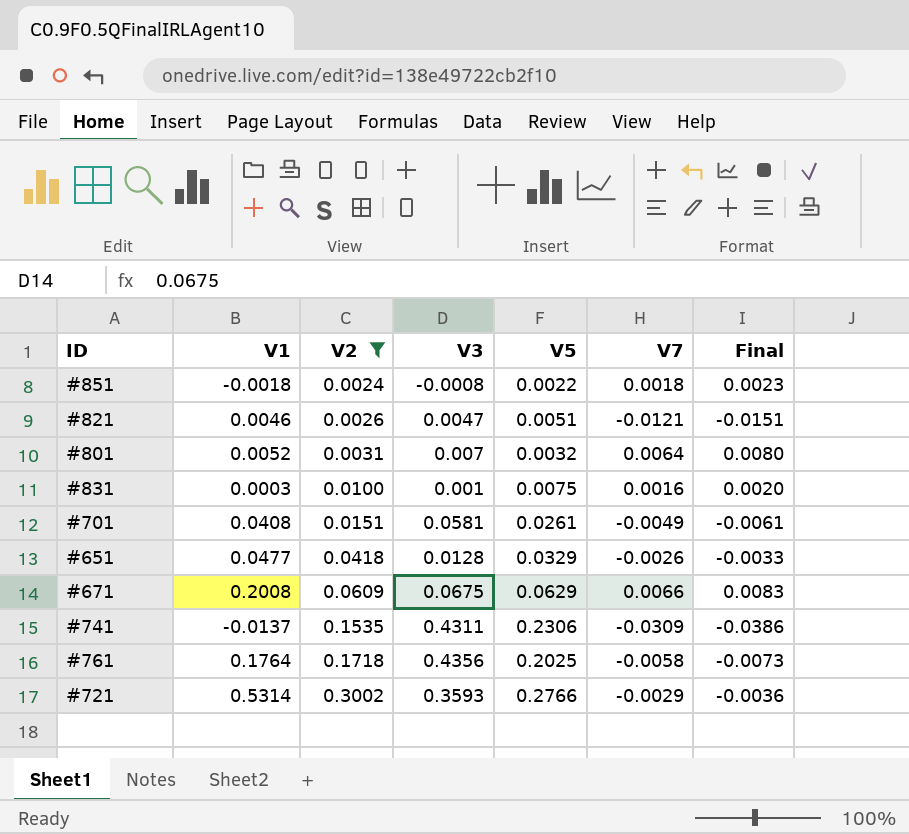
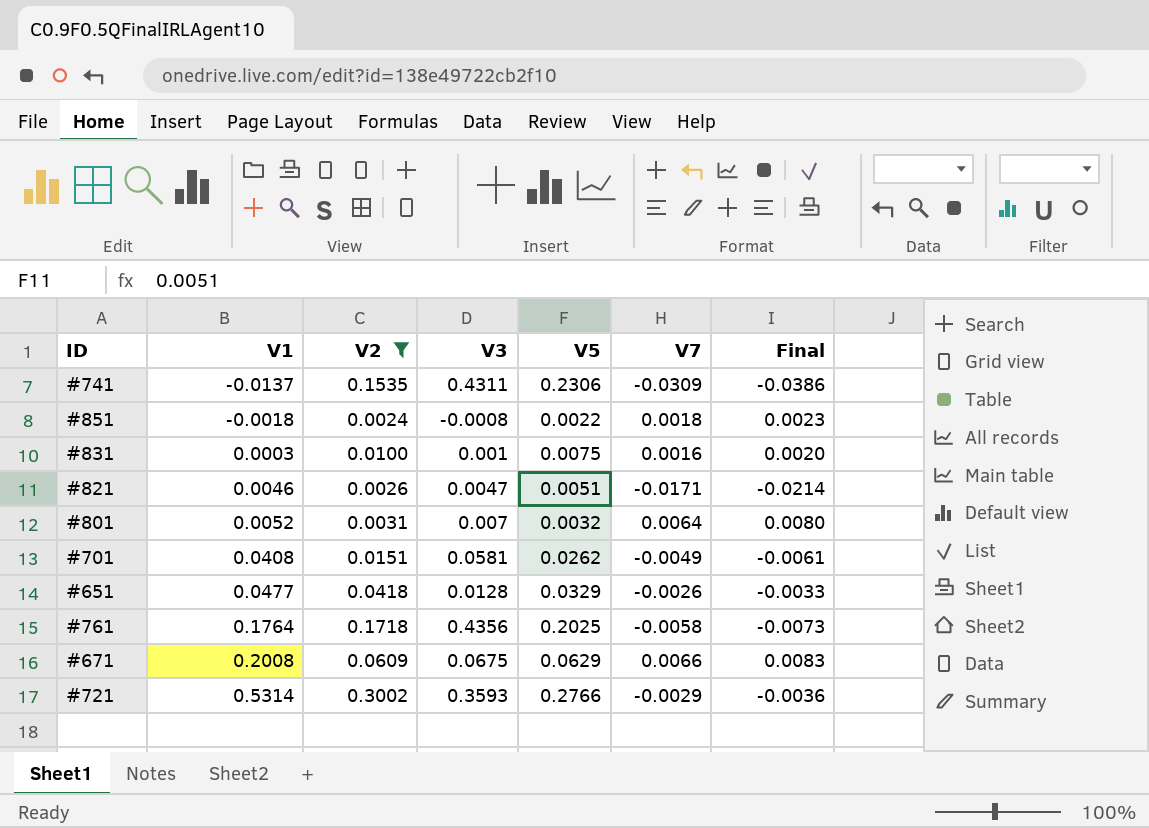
row order: V2 ascending -> V1 ascending
#821 | V7: -0.0121 -> -0.0171
#821 | Final: -0.0151 -> -0.0214
#701 | V5: 0.0261 -> 0.0262

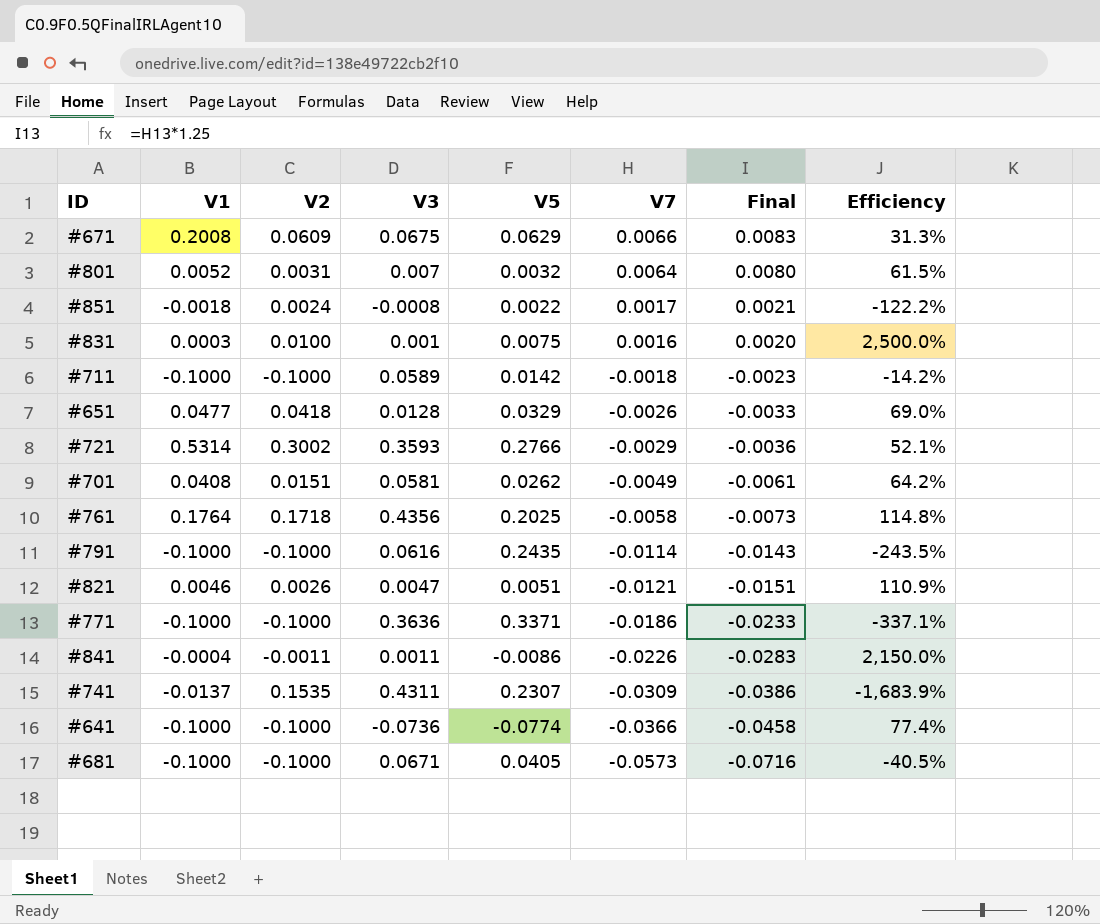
filter: V2 >= 0.0024 -> none
row order: V1 ascending -> V7 descending
column Efficiency | formula: none -> [V5] / [V1]
#851 | V7: 0.0018 -> 0.0017
#851 | Final: 0.0023 -> 0.0021
#821 | V7: -0.0171 -> -0.0121
#821 | Final: -0.0214 -> -0.0151
#741 | V5: 0.2306 -> 0.2307

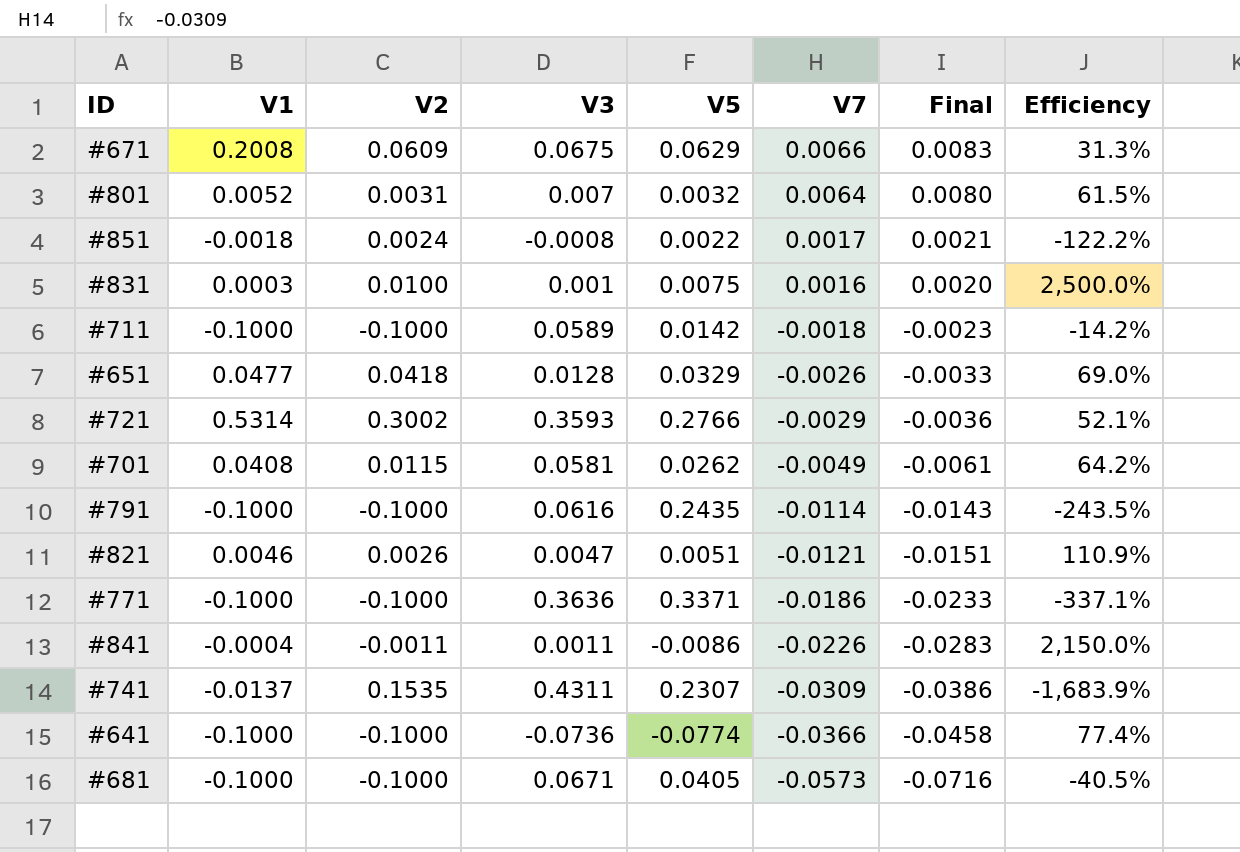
row #761: 0.1764 | 0.1718 | 0.4356 | 0.2025 | -0.0058 | -0.0073 | 114.8% -> none
#701 | V2: 0.0151 -> 0.0115

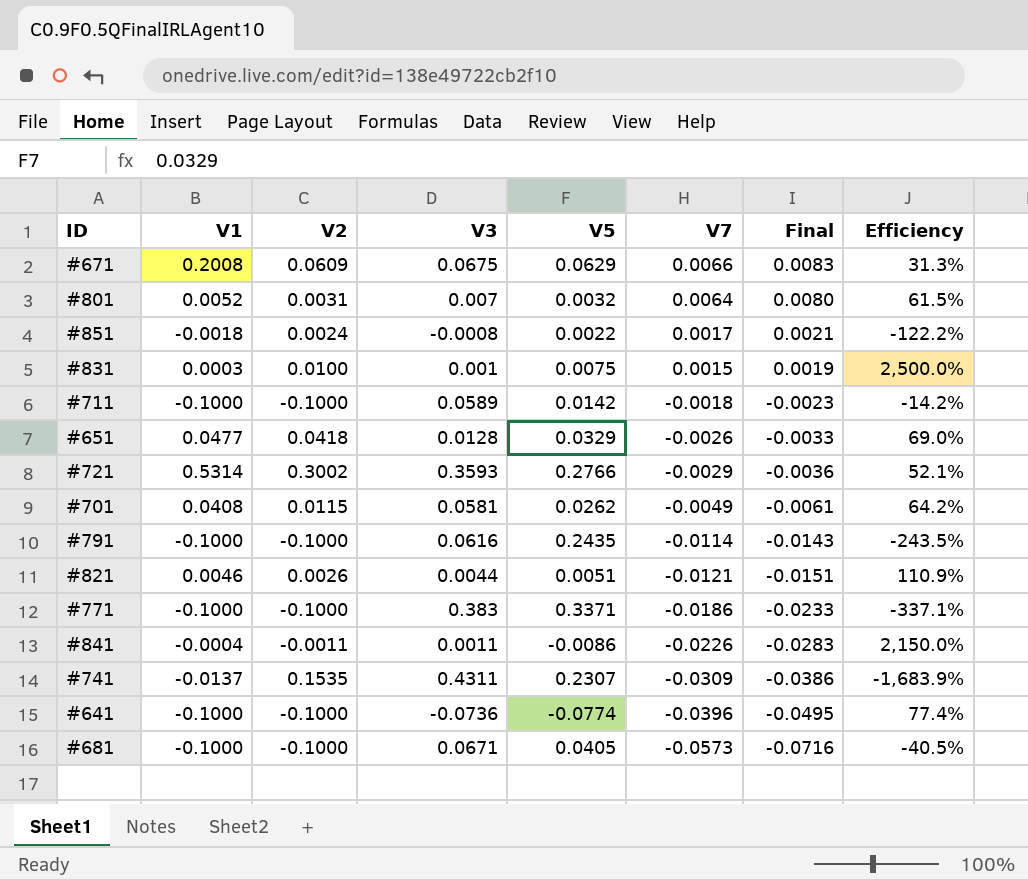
#831 | V7: 0.0016 -> 0.0015
#831 | Final: 0.0020 -> 0.0019
#821 | V3: 0.0047 -> 0.0044
#771 | V3: 0.3636 -> 0.383
#641 | V7: -0.0366 -> -0.0396
#641 | Final: -0.0458 -> -0.0495

